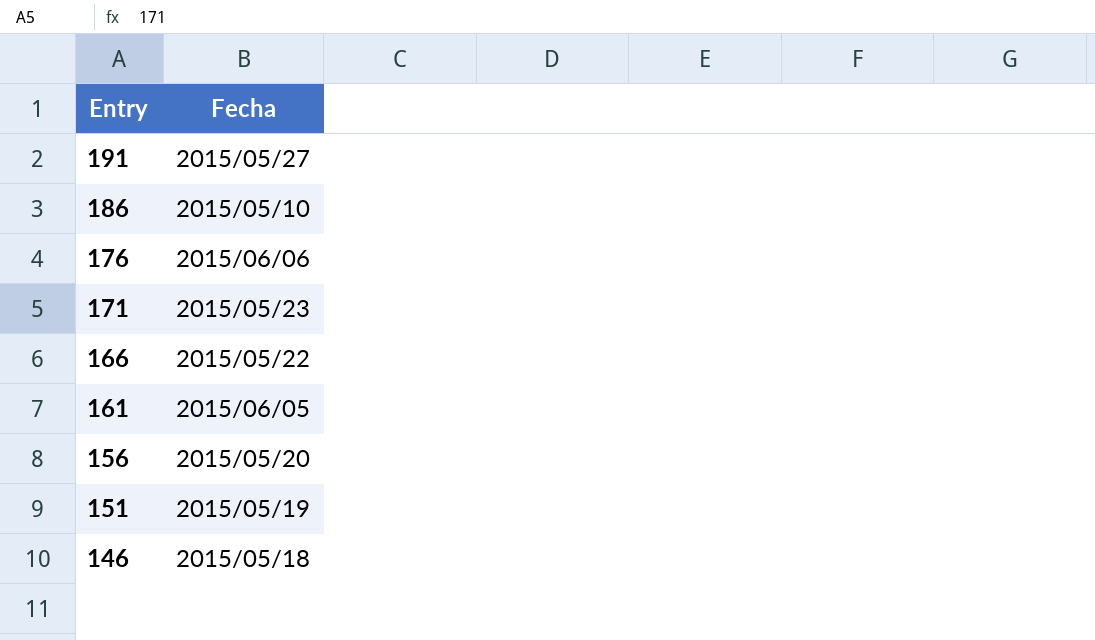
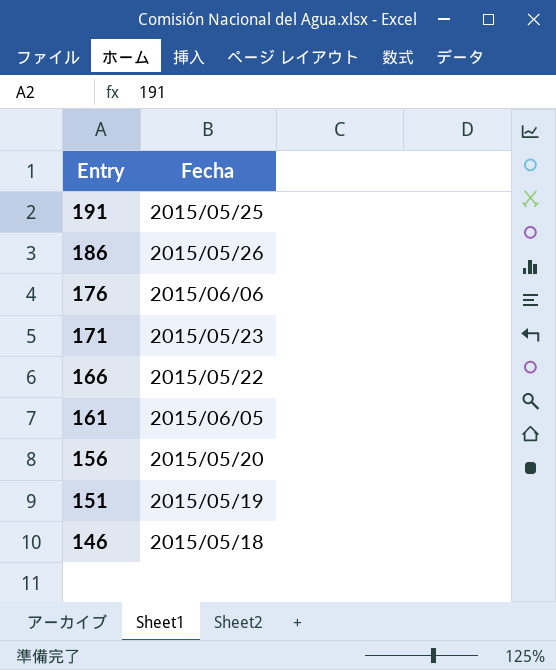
191 | Fecha: 2015/05/27 -> 2015/05/25
186 | Fecha: 2015/05/10 -> 2015/05/26

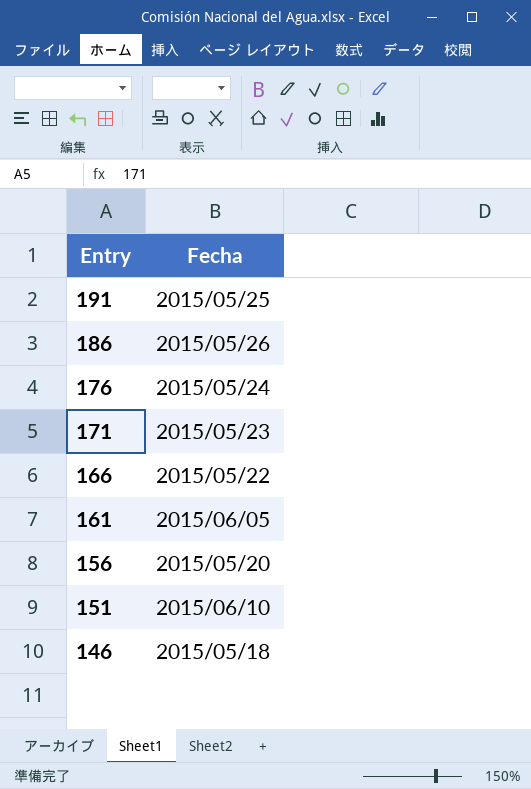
176 | Fecha: 2015/06/06 -> 2015/05/24
151 | Fecha: 2015/05/19 -> 2015/06/10

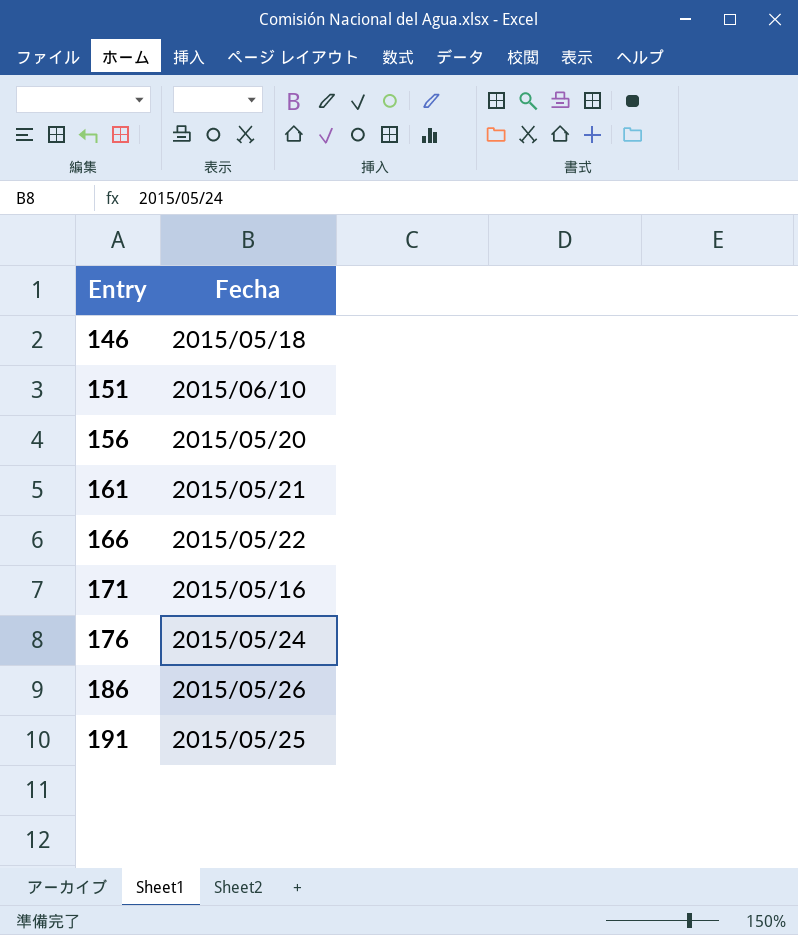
row order: Entry descending -> Entry ascending
161 | Fecha: 2015/06/05 -> 2015/05/21
171 | Fecha: 2015/05/23 -> 2015/05/16

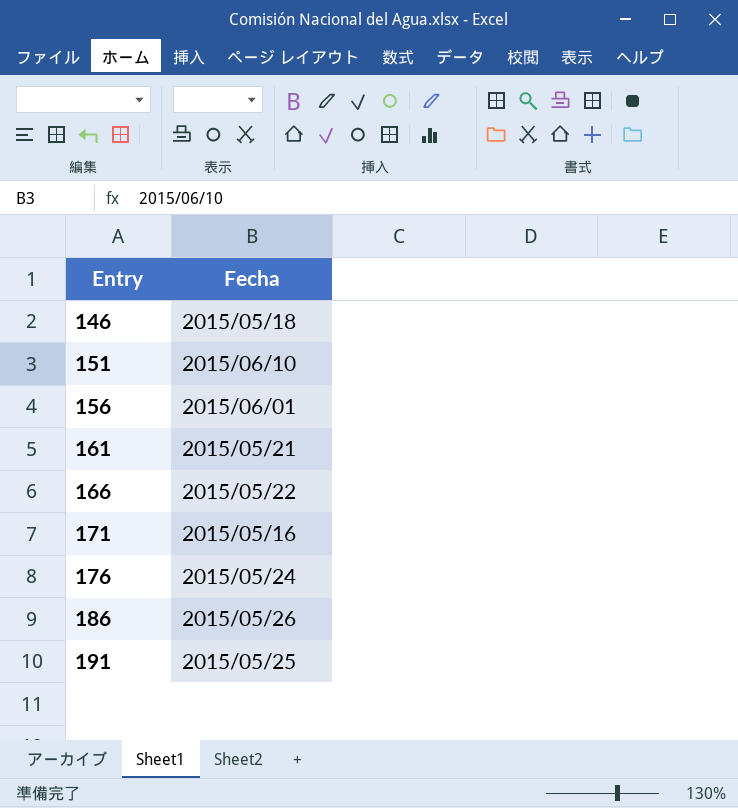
156 | Fecha: 2015/05/20 -> 2015/06/01

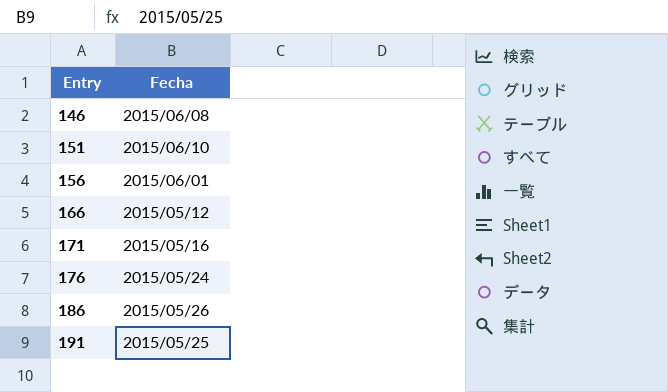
row 161: 2015/05/21 -> none
146 | Fecha: 2015/05/18 -> 2015/06/08
166 | Fecha: 2015/05/22 -> 2015/05/12

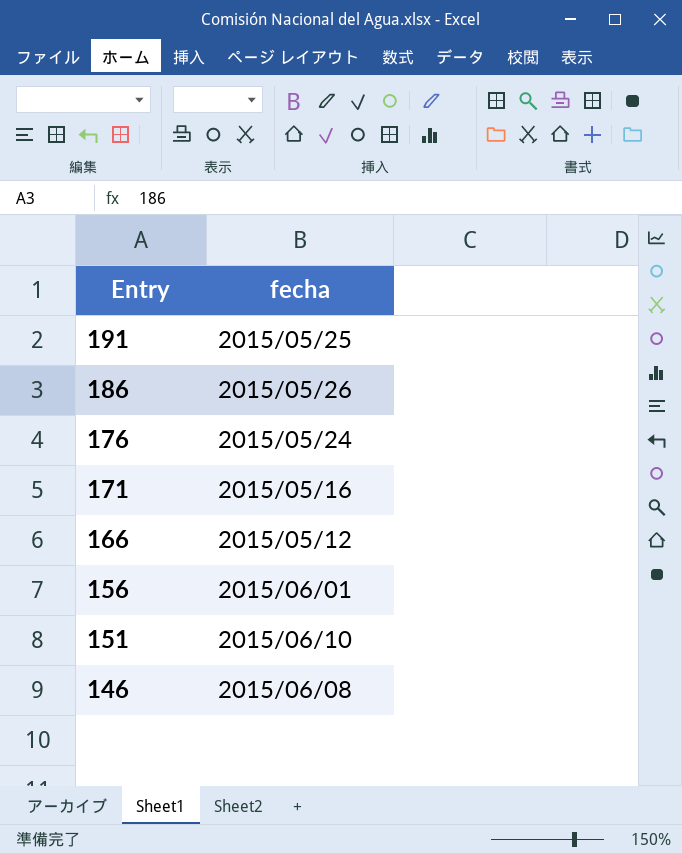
row order: Entry ascending -> Entry descending
column name: Fecha -> fecha

